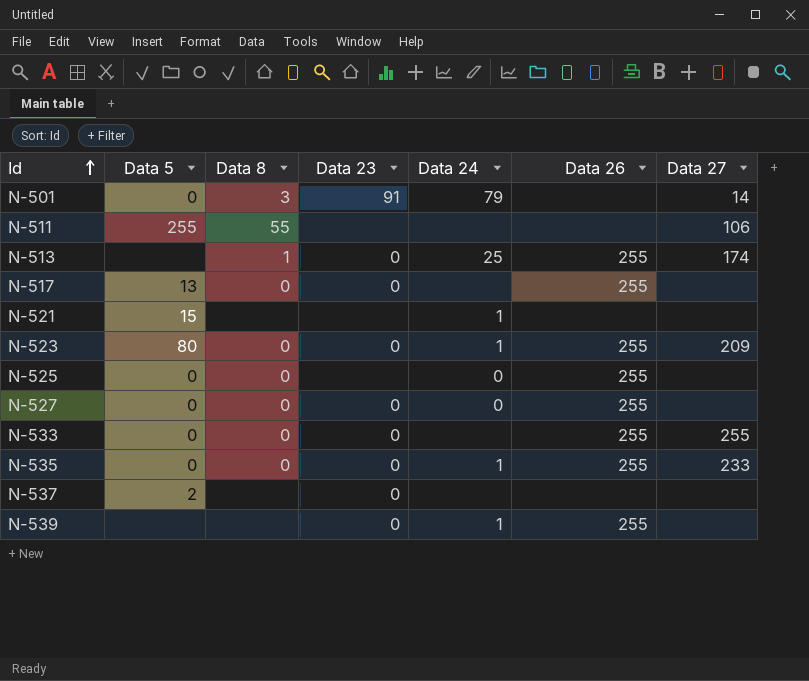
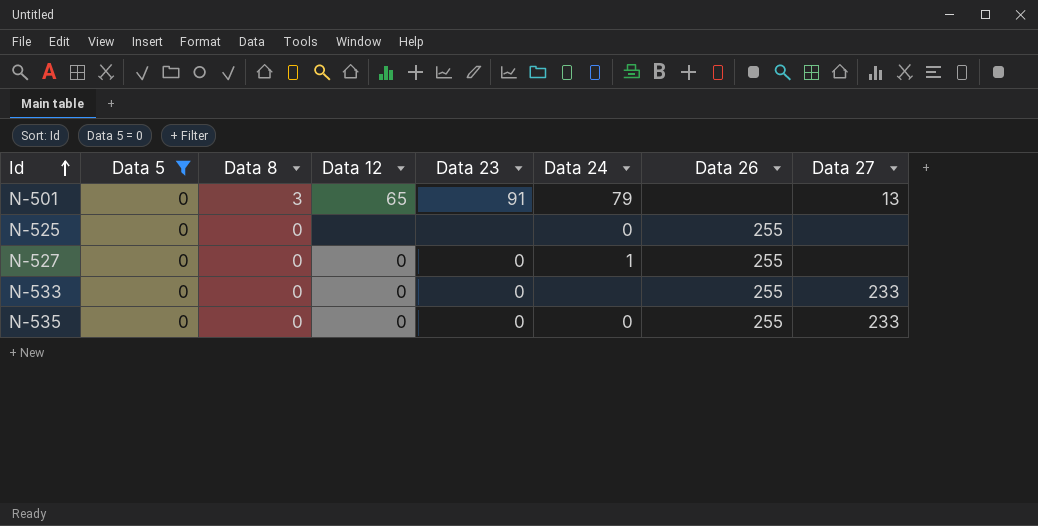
filter: none -> Data 5 = 0
column Data 12 | position: none -> 4
N-501 | Data 27: 14 -> 13
N-527 | Data 24: 0 -> 1
N-533 | Data 27: 255 -> 233
N-535 | Data 24: 1 -> 0

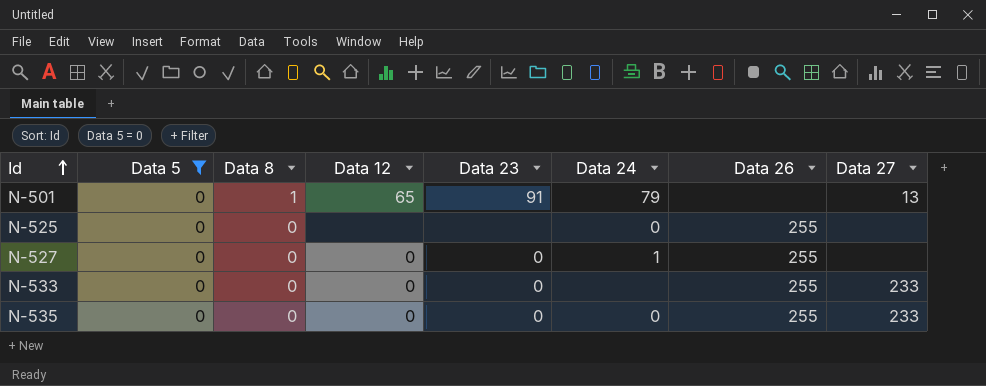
N-501 | Data 8: 3 -> 1

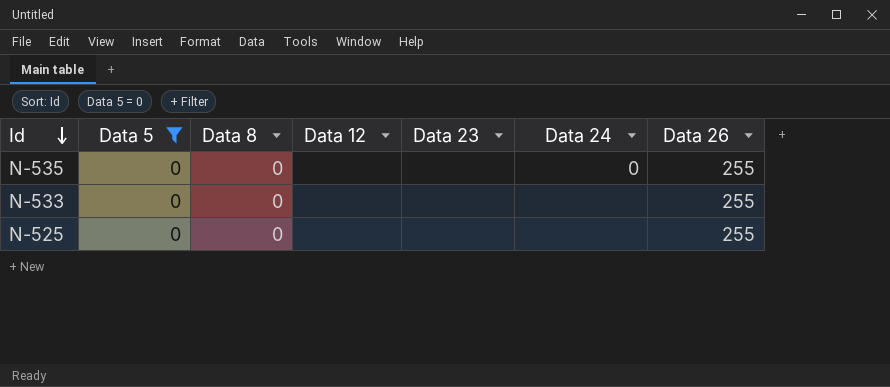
row order: Id ascending -> Id descending
column Data 27 | position: 8 -> none
row N-501: 0 | 1 | 65 | 91 | 79 | none | 13 -> none
row N-527: 0 | 0 | 0 | 0 | 1 | 255 | none -> none
N-535 | Data 12: 0 -> none
N-535 | Data 23: 0 -> none
N-533 | Data 12: 0 -> none
N-533 | Data 23: 0 -> none
N-525 | Data 24: 0 -> none

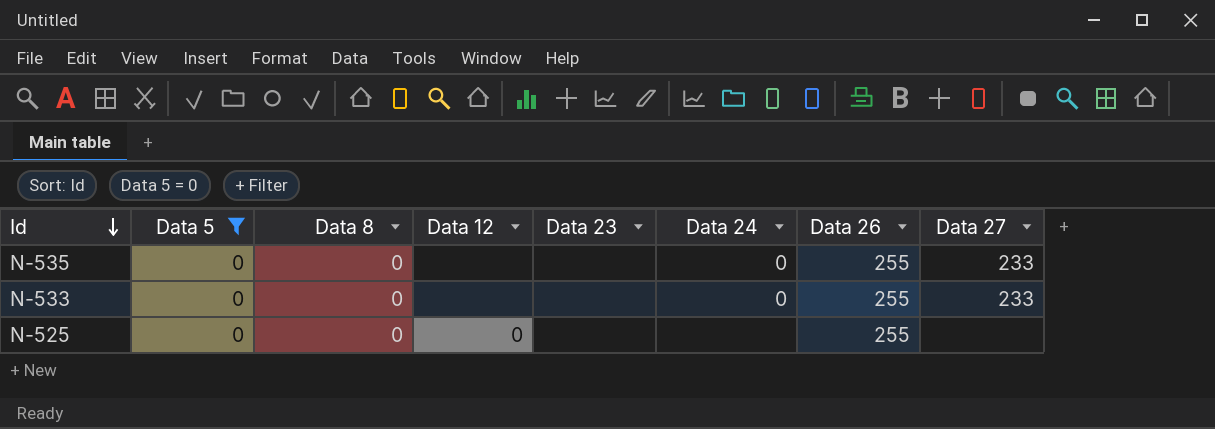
column Data 27 | position: none -> 8
N-533 | Data 24: none -> 0
N-525 | Data 12: none -> 0

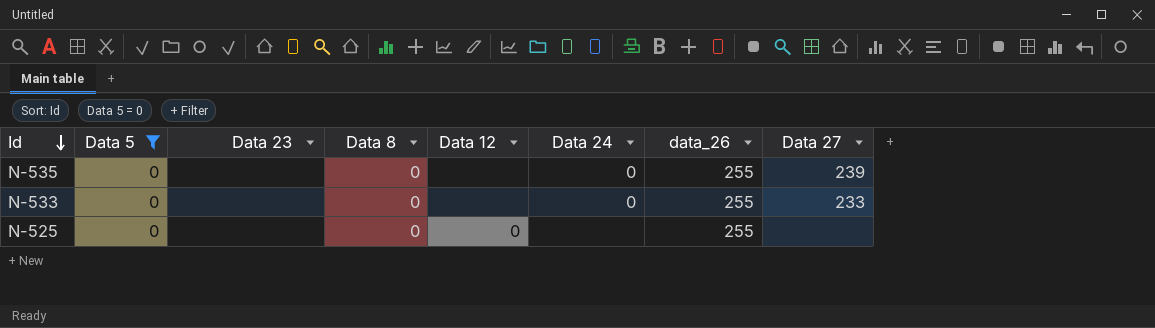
column Data 23 | position: 5 -> 3
column name: Data 26 -> data_26
N-535 | Data 27: 233 -> 239

